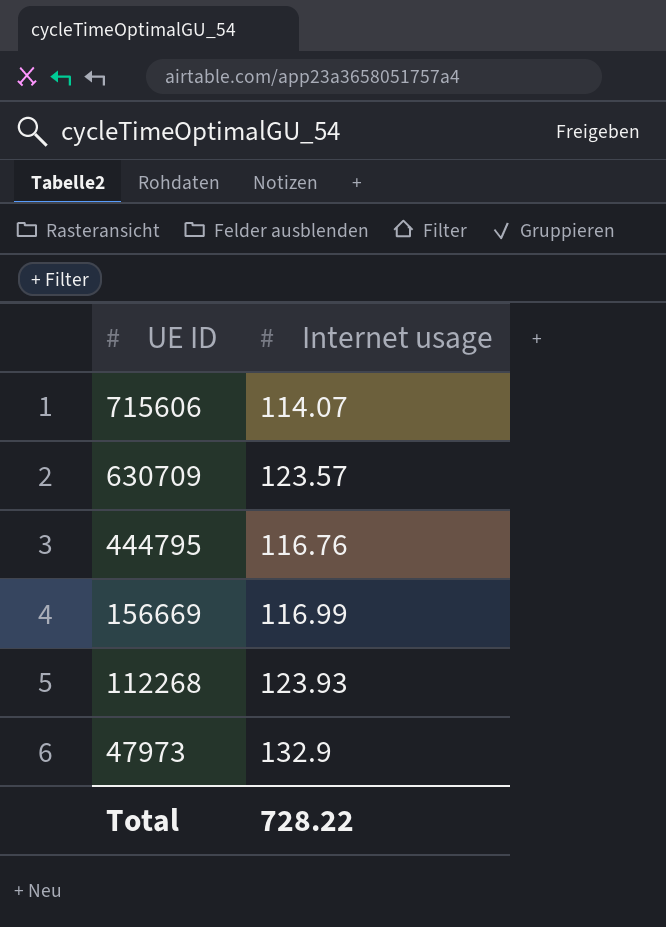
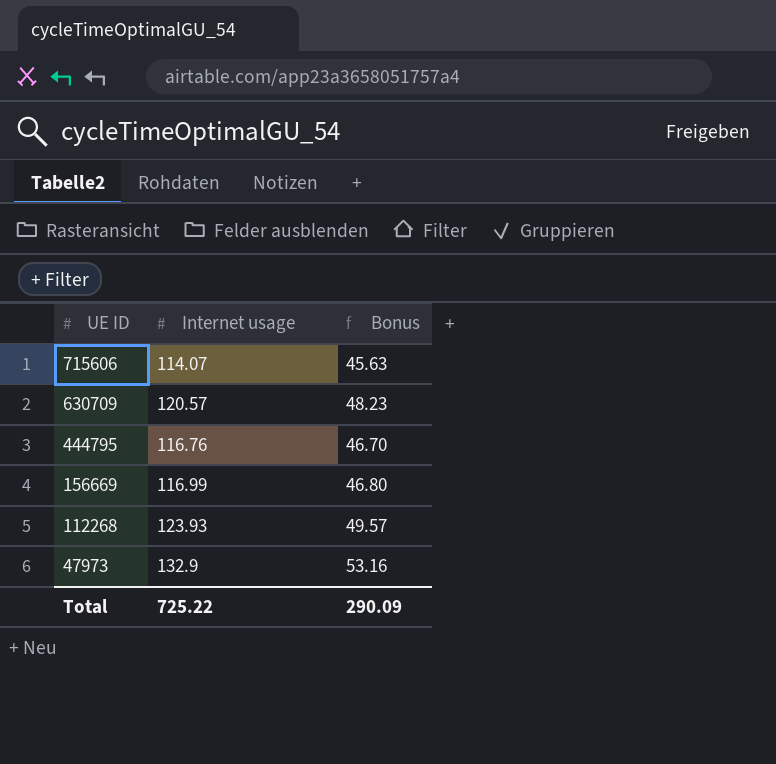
column Bonus | formula: none -> [Internet usage] * 0.4
630709 | Internet usage: 123.57 -> 120.57
Total | Internet usage: 728.22 -> 725.22

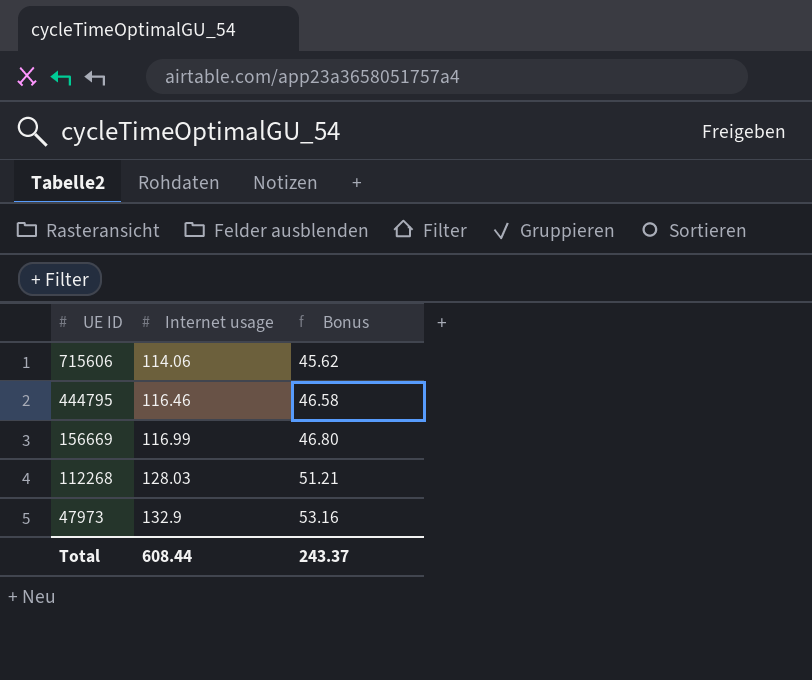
row 630709: 120.57 | 48.23 -> none
715606 | Internet usage: 114.07 -> 114.06
715606 | Bonus: 45.63 -> 45.62
444795 | Internet usage: 116.76 -> 116.46
444795 | Bonus: 46.70 -> 46.58
112268 | Internet usage: 123.93 -> 128.03
112268 | Bonus: 49.57 -> 51.21
Total | Internet usage: 725.22 -> 608.44
Total | Bonus: 290.09 -> 243.37

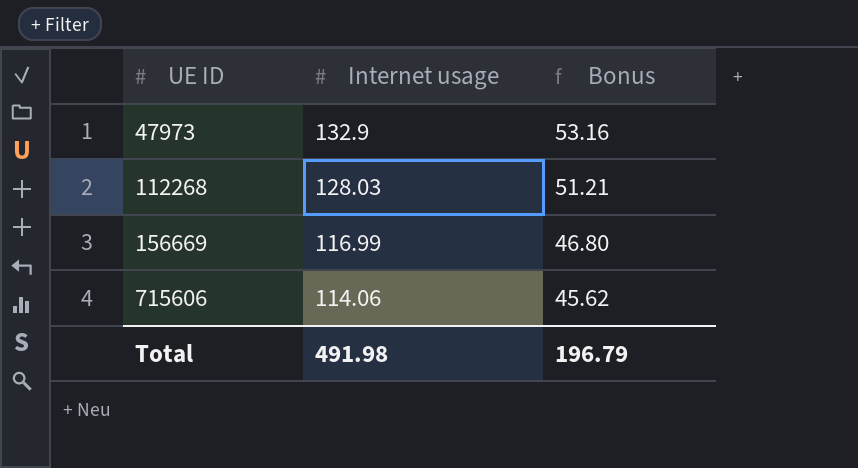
row order: UE ID descending -> UE ID ascending
row 444795: 116.46 | 46.58 -> none
Total | Internet usage: 608.44 -> 491.98
Total | Bonus: 243.37 -> 196.79

